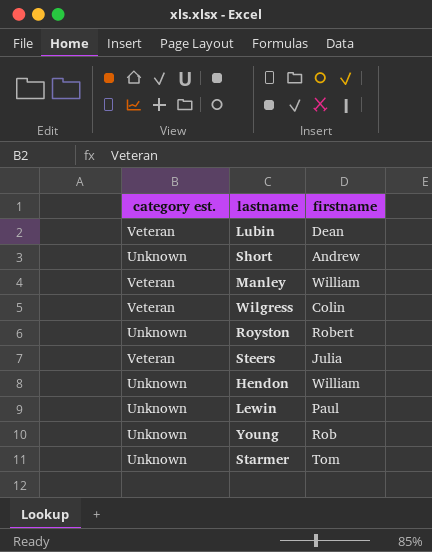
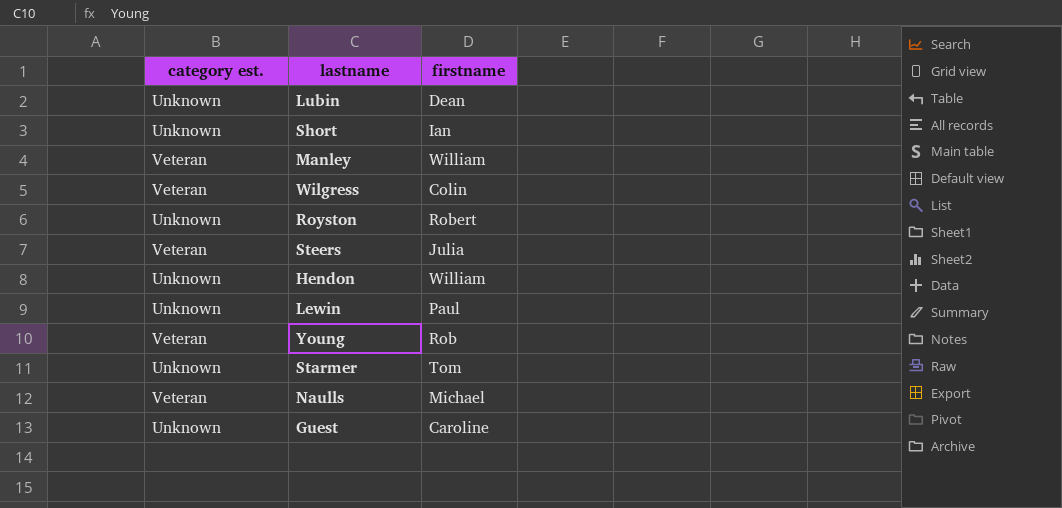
Lubin | category est.: Veteran -> Unknown
Short | firstname: Andrew -> Ian
Young | category est.: Unknown -> Veteran
row Naulls: none -> Veteran | Michael
row Guest: none -> Unknown | Caroline

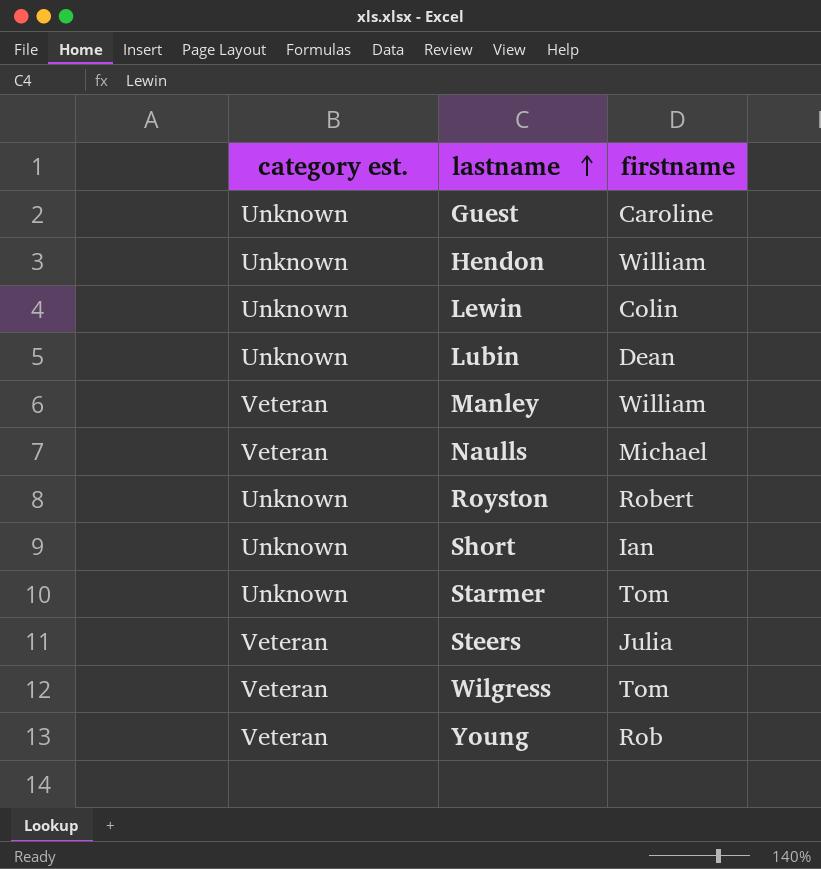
row order: none -> lastname ascending
Lewin | firstname: Paul -> Colin
Wilgress | firstname: Colin -> Tom

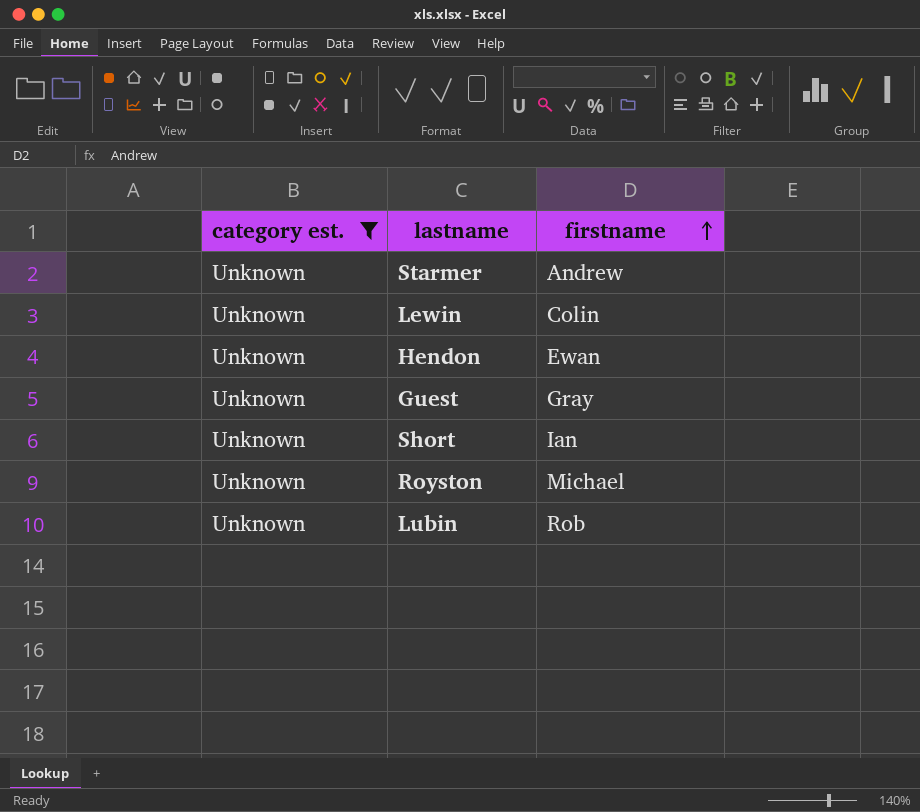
filter: none -> category est. = Unknown
row order: lastname ascending -> firstname ascending
Starmer | firstname: Tom -> Andrew
Hendon | firstname: William -> Ewan
Guest | firstname: Caroline -> Gray
Royston | firstname: Robert -> Michael
Lubin | firstname: Dean -> Rob

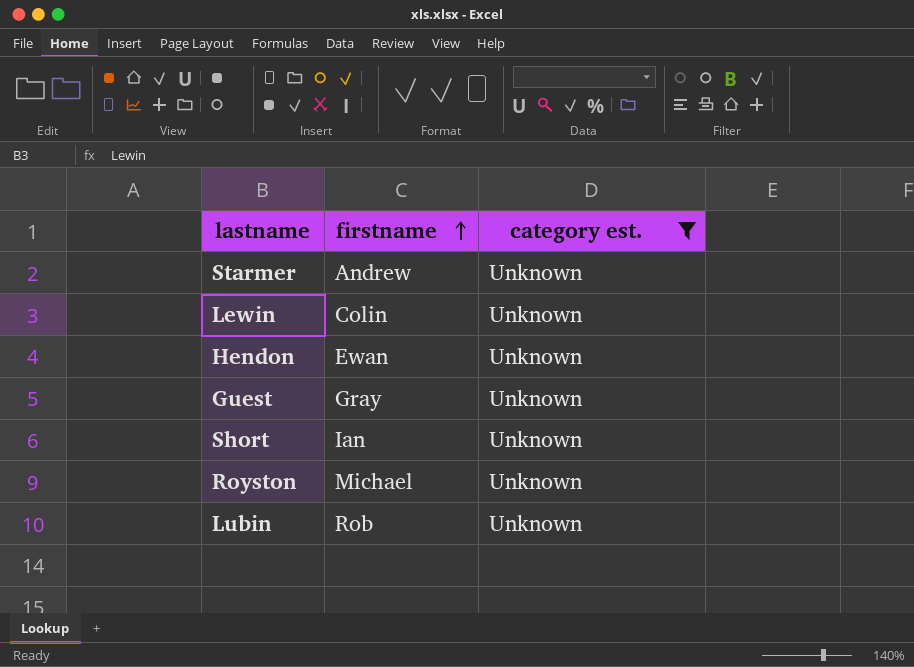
column category est. | position: 1 -> 3

